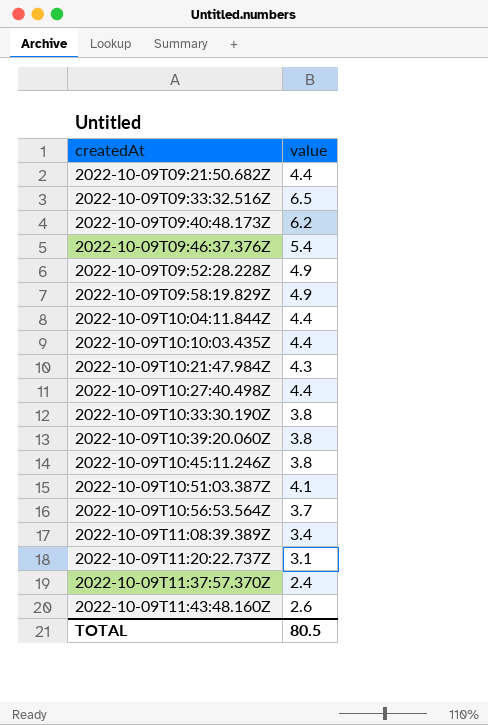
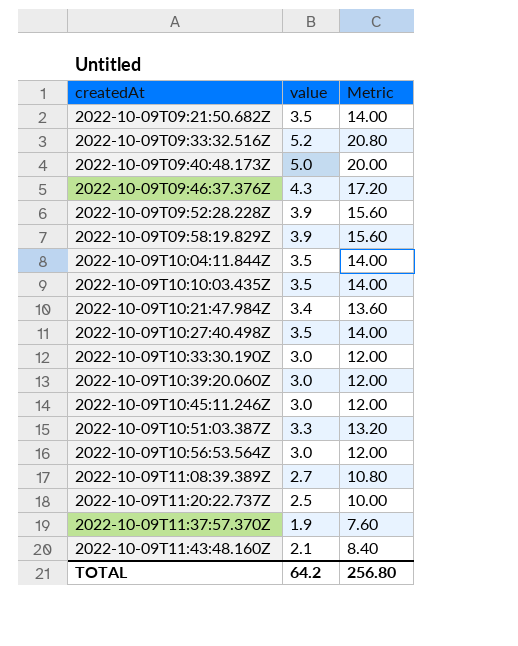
column Metric | formula: none -> [value] * 4
2022-10-09T09:21:50.682Z | value: 4.4 -> 3.5
2022-10-09T09:33:32.516Z | value: 6.5 -> 5.2
2022-10-09T09:40:48.173Z | value: 6.2 -> 5.0
2022-10-09T09:46:37.376Z | value: 5.4 -> 4.3
2022-10-09T09:52:28.228Z | value: 4.9 -> 3.9
2022-10-09T09:58:19.829Z | value: 4.9 -> 3.9
2022-10-09T10:04:11.844Z | value: 4.4 -> 3.5
2022-10-09T10:10:03.435Z | value: 4.4 -> 3.5
2022-10-09T10:21:47.984Z | value: 4.3 -> 3.4
2022-10-09T10:27:40.498Z | value: 4.4 -> 3.5
2022-10-09T10:33:30.190Z | value: 3.8 -> 3.0
2022-10-09T10:39:20.060Z | value: 3.8 -> 3.0
2022-10-09T10:45:11.246Z | value: 3.8 -> 3.0
2022-10-09T10:51:03.387Z | value: 4.1 -> 3.3
2022-10-09T10:56:53.564Z | value: 3.7 -> 3.0
2022-10-09T11:08:39.389Z | value: 3.4 -> 2.7
2022-10-09T11:20:22.737Z | value: 3.1 -> 2.5
2022-10-09T11:37:57.370Z | value: 2.4 -> 1.9
2022-10-09T11:43:48.160Z | value: 2.6 -> 2.1
TOTAL | value: 80.5 -> 64.2

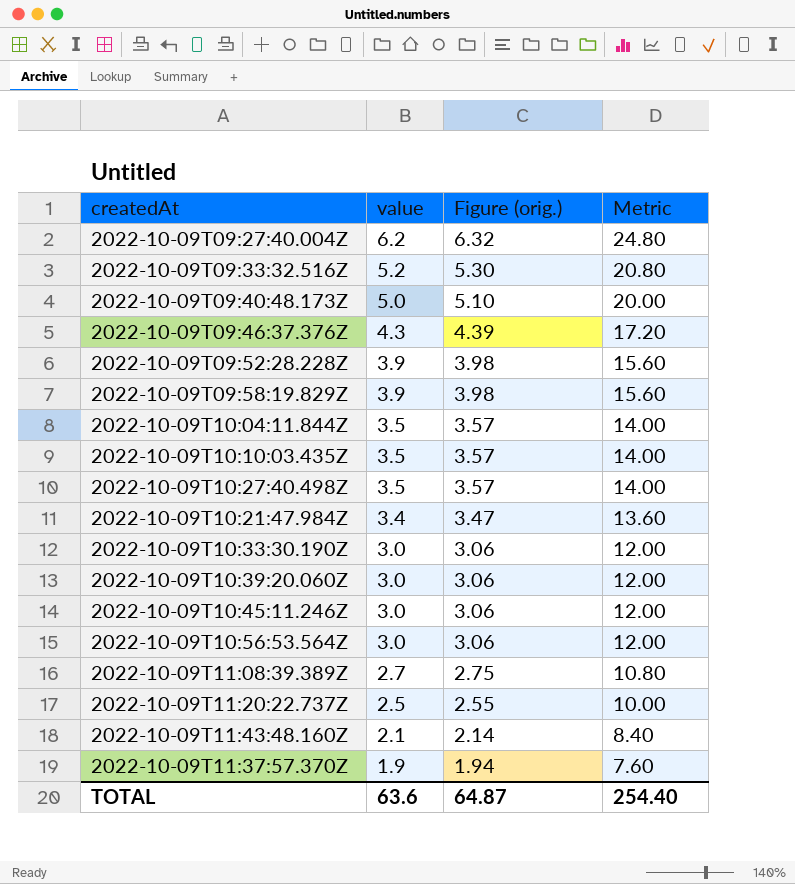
row order: createdAt ascending -> value descending
column Figure (orig.) | formula: none -> [value] * 1.02
row 2022-10-09T09:21:50.682Z: 3.5 | 14.00 -> none
row 2022-10-09T10:51:03.387Z: 3.3 | 13.20 -> none
row 2022-10-09T09:27:40.004Z: none -> 6.2 | 6.32 | 24.80
TOTAL | value: 64.2 -> 63.6
TOTAL | Metric: 256.80 -> 254.40

